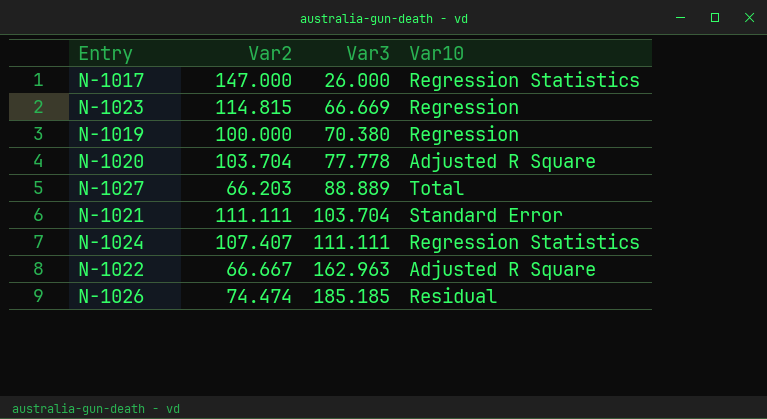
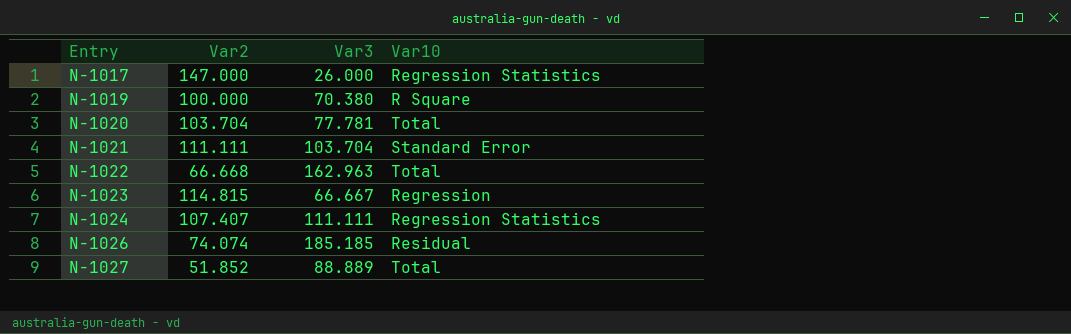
row order: Var3 ascending -> Entry ascending
N-1019 | Var10: Regression -> R Square
N-1020 | Var3: 77.778 -> 77.781
N-1020 | Var10: Adjusted R Square -> Total
N-1022 | Var2: 66.667 -> 66.668
N-1022 | Var10: Adjusted R Square -> Total
N-1023 | Var3: 66.669 -> 66.667
N-1026 | Var2: 74.474 -> 74.074
N-1027 | Var2: 66.203 -> 51.852

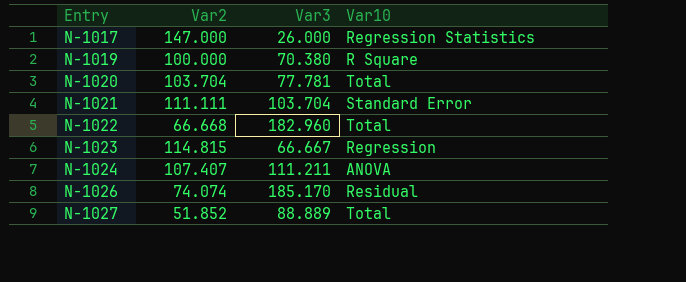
N-1022 | Var3: 162.963 -> 182.960
N-1024 | Var3: 111.111 -> 111.211
N-1024 | Var10: Regression Statistics -> ANOVA
N-1026 | Var3: 185.185 -> 185.170

